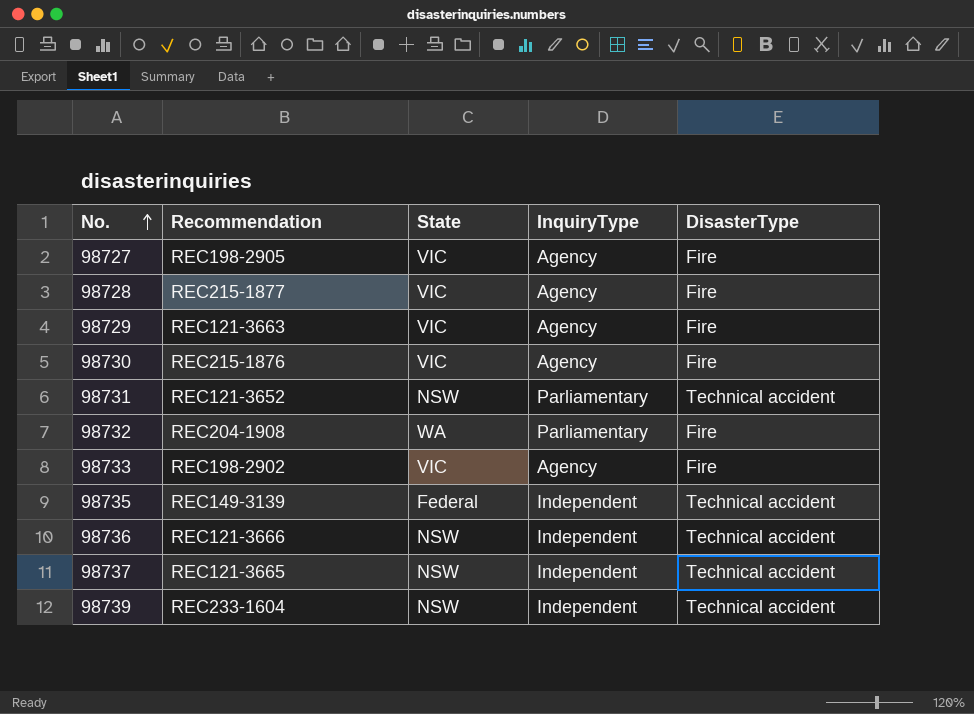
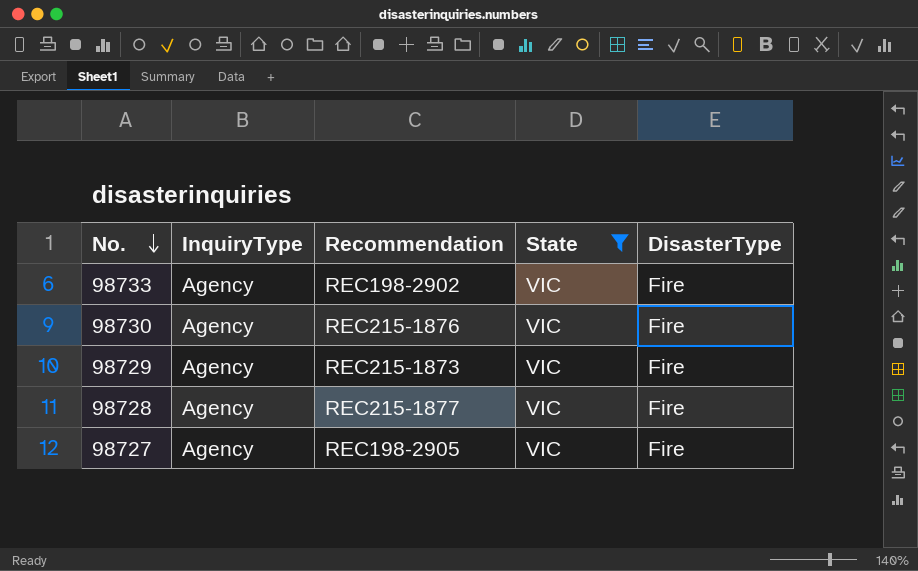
filter: none -> State = VIC
row order: No. ascending -> No. descending
column InquiryType | position: 4 -> 2
98729 | Recommendation: REC121-3663 -> REC215-1873

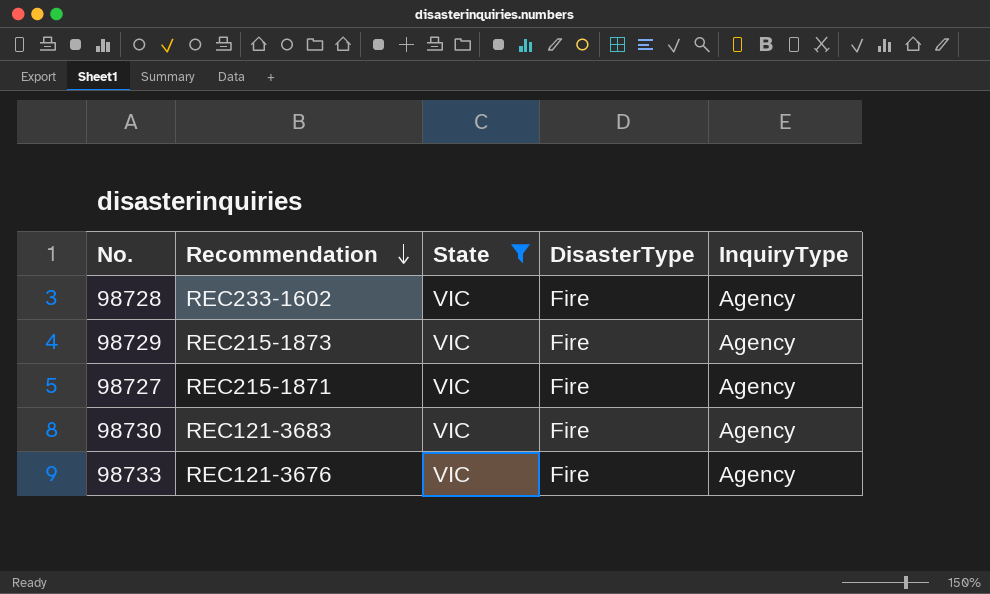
row order: No. descending -> Recommendation descending
column InquiryType | position: 2 -> 5
98728 | Recommendation: REC215-1877 -> REC233-1602
98727 | Recommendation: REC198-2905 -> REC215-1871
98730 | Recommendation: REC215-1876 -> REC121-3683
98733 | Recommendation: REC198-2902 -> REC121-3676

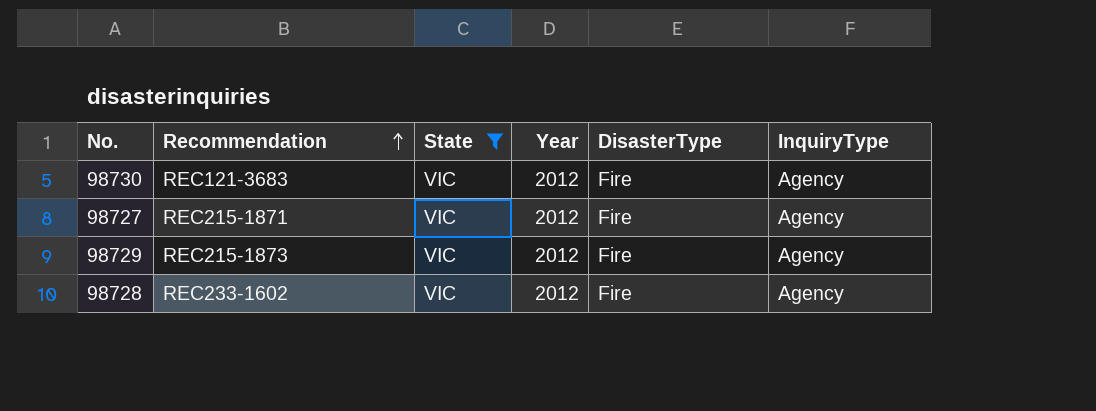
row order: Recommendation descending -> Recommendation ascending
column Year | position: none -> 4
row 98733: REC121-3676 | VIC | Fire | Agency -> none

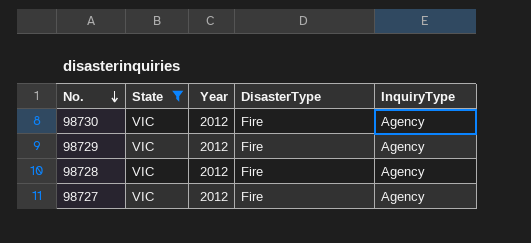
row order: Recommendation ascending -> No. descending
column Recommendation | position: 2 -> none

